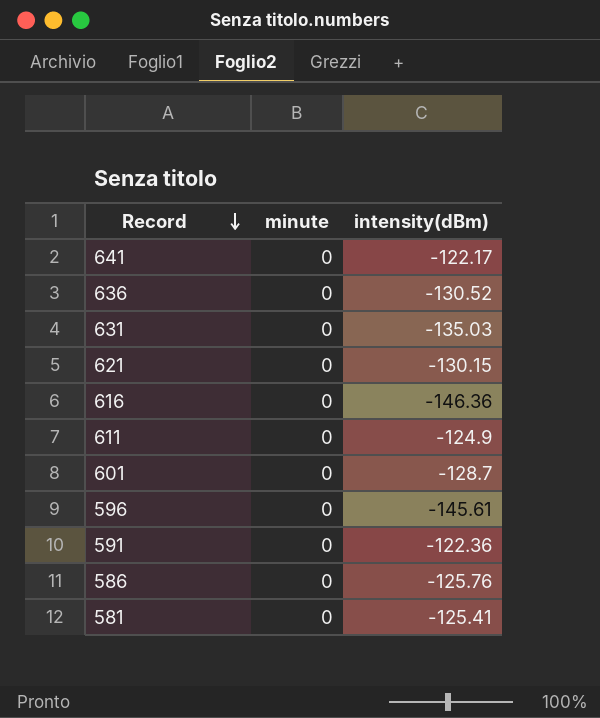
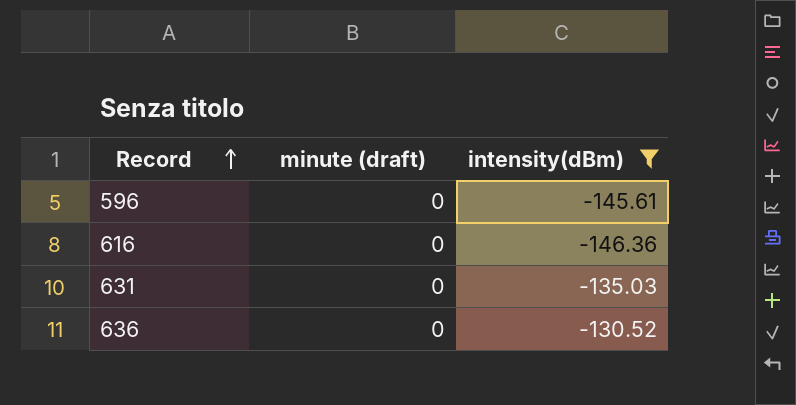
filter: none -> intensity(dBm) <= -130.52
row order: Record descending -> Record ascending
column name: minute -> minute (draft)

